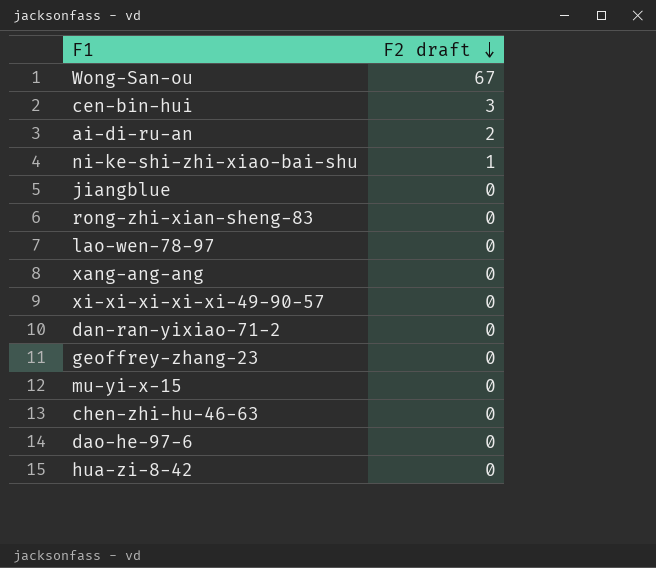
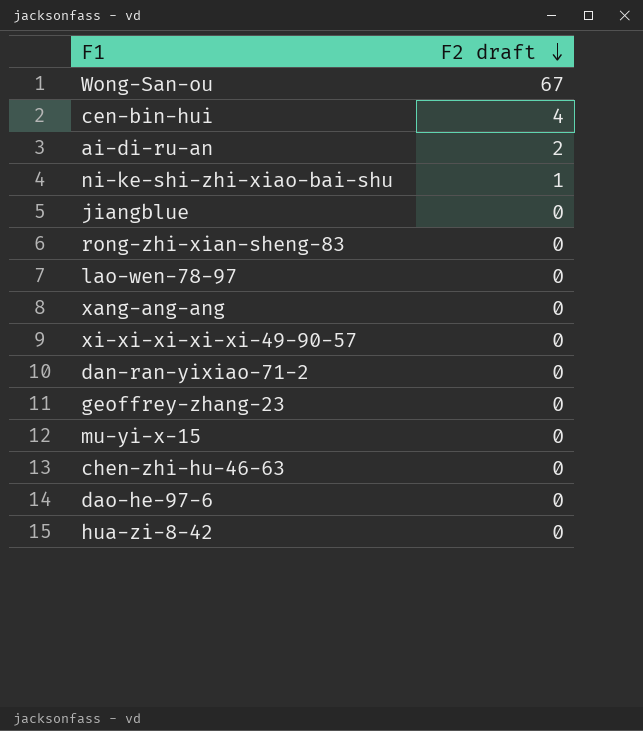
cen-bin-hui | F2 draft: 3 -> 4

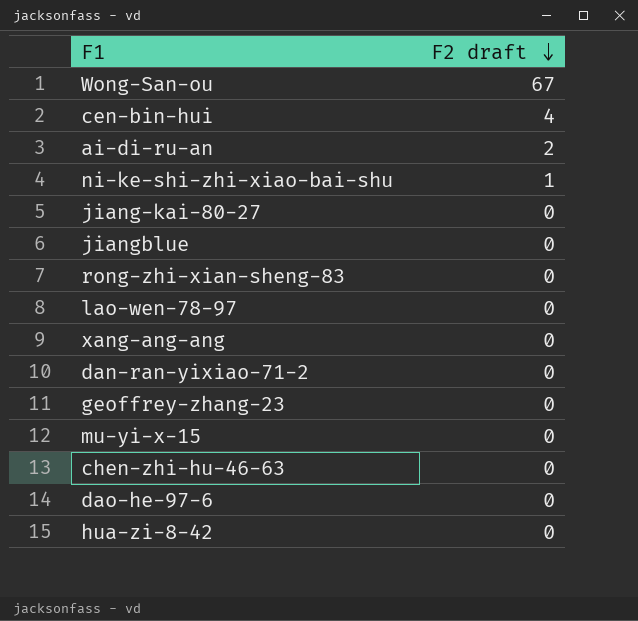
row xi-xi-xi-xi-xi-49-90-57: 0 -> none
row jiang-kai-80-27: none -> 0

